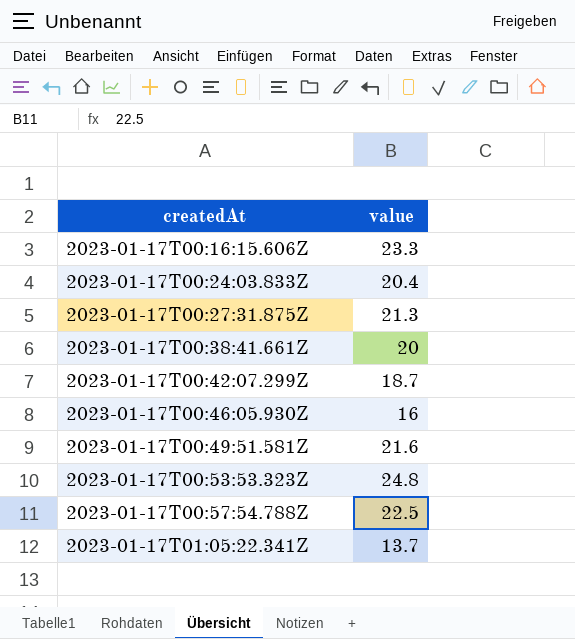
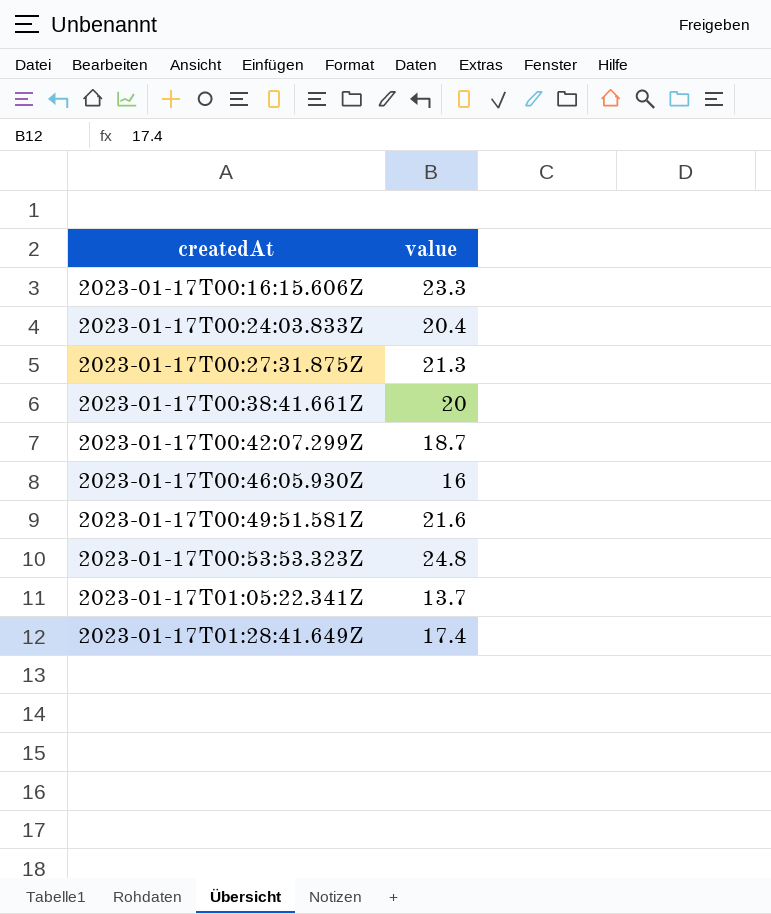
row 2023-01-17T00:57:54.788Z: 22.5 -> none
row 2023-01-17T01:28:41.649Z: none -> 17.4

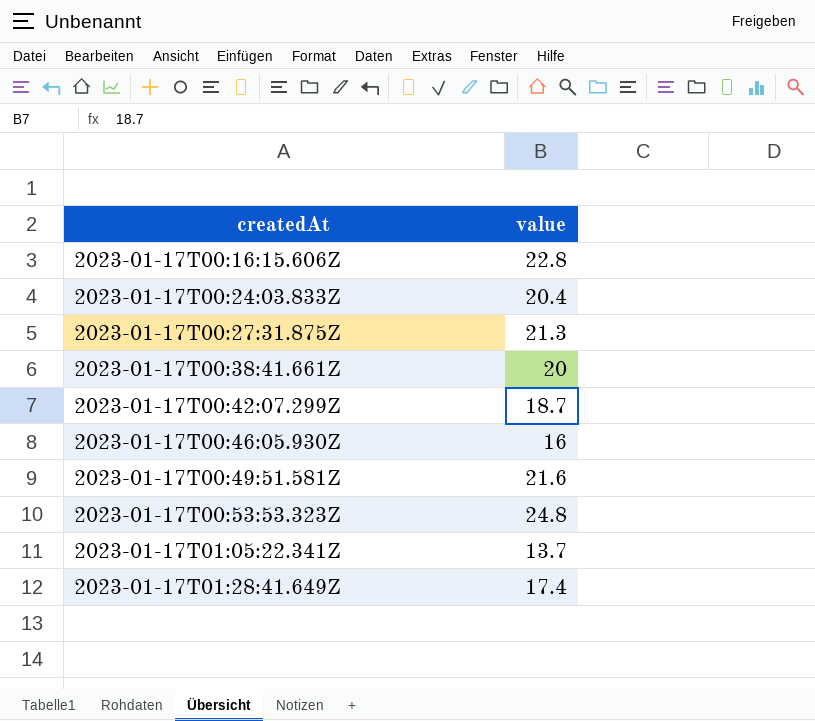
2023-01-17T00:16:15.606Z | value: 23.3 -> 22.8

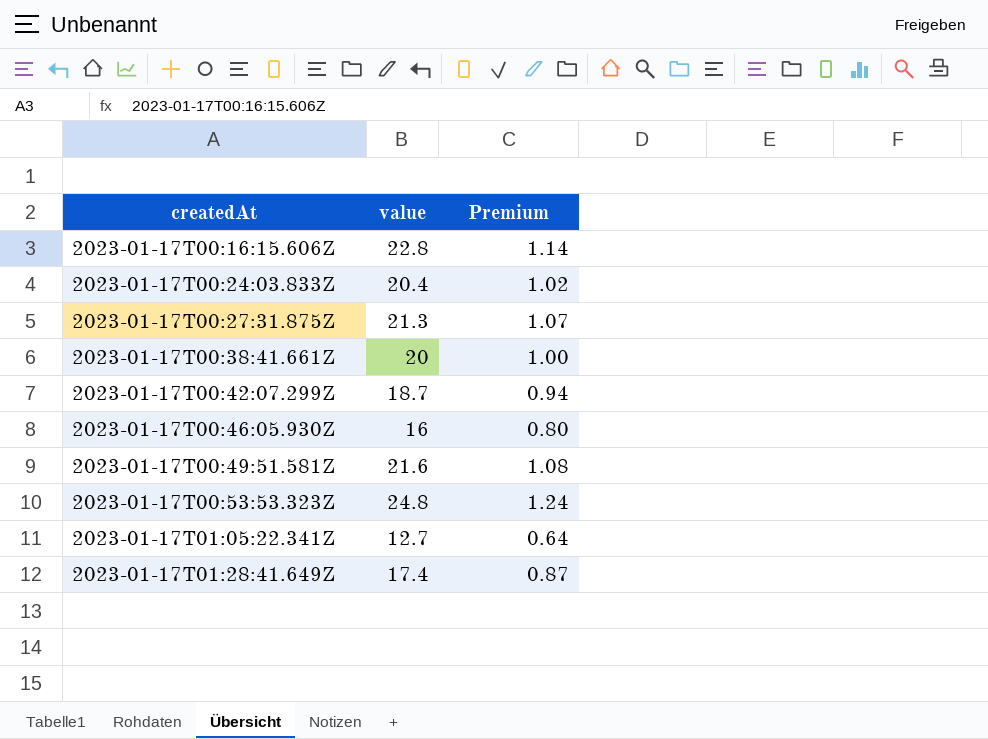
column Premium | formula: none -> [value] * 0.05
2023-01-17T01:05:22.341Z | value: 13.7 -> 12.7

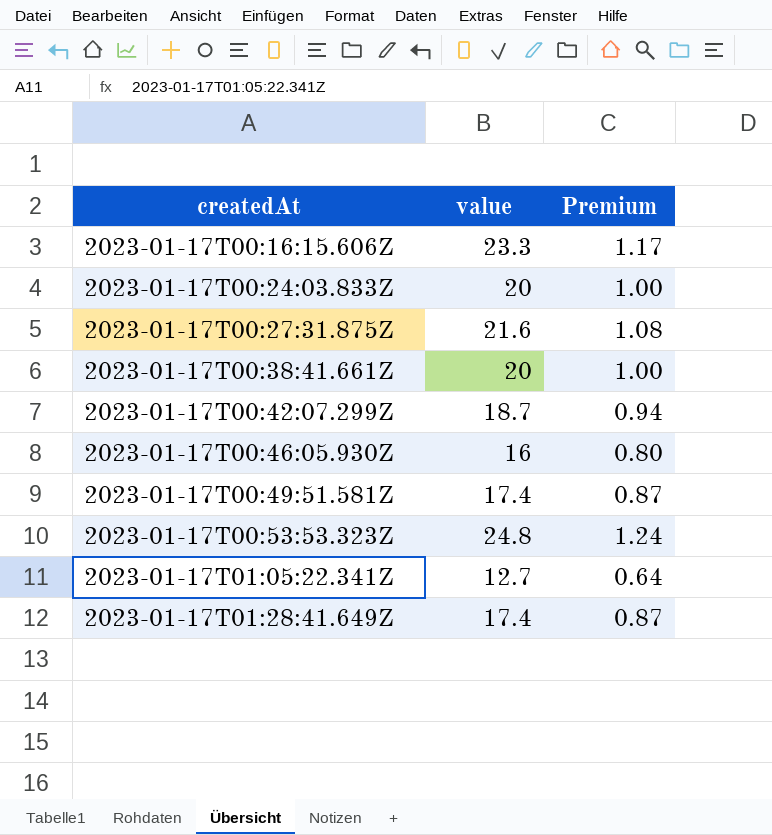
2023-01-17T00:16:15.606Z | value: 22.8 -> 23.3
2023-01-17T00:16:15.606Z | Premium: 1.14 -> 1.17
2023-01-17T00:24:03.833Z | value: 20.4 -> 20
2023-01-17T00:24:03.833Z | Premium: 1.02 -> 1.00
2023-01-17T00:27:31.875Z | value: 21.3 -> 21.6
2023-01-17T00:27:31.875Z | Premium: 1.07 -> 1.08
2023-01-17T00:49:51.581Z | value: 21.6 -> 17.4
2023-01-17T00:49:51.581Z | Premium: 1.08 -> 0.87

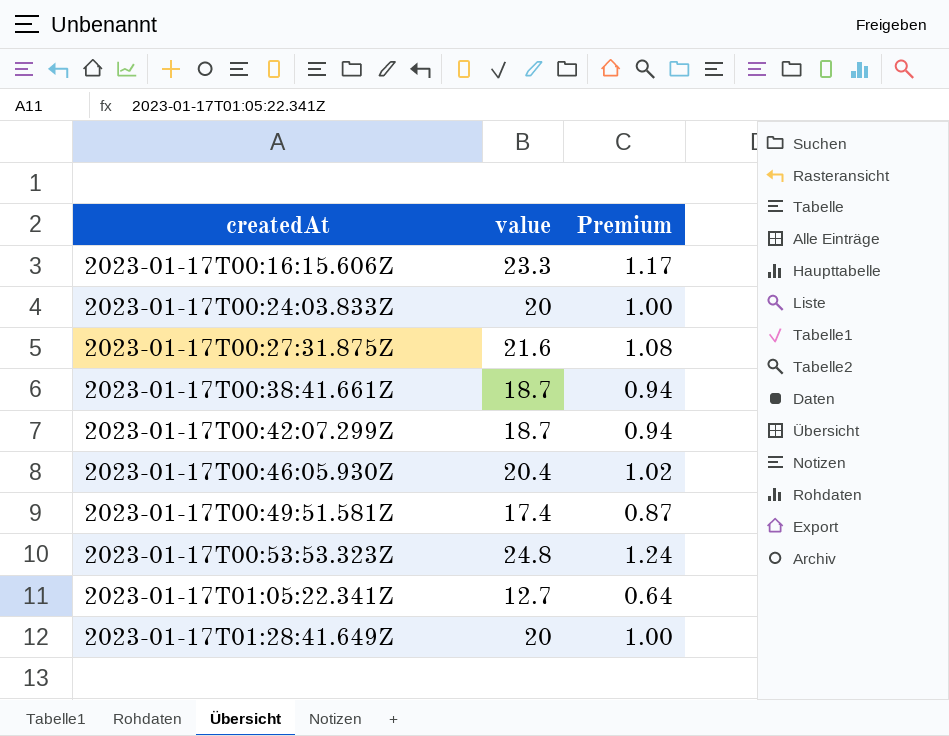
2023-01-17T00:38:41.661Z | value: 20 -> 18.7
2023-01-17T00:38:41.661Z | Premium: 1.00 -> 0.94
2023-01-17T00:46:05.930Z | value: 16 -> 20.4
2023-01-17T00:46:05.930Z | Premium: 0.80 -> 1.02
2023-01-17T01:28:41.649Z | value: 17.4 -> 20
2023-01-17T01:28:41.649Z | Premium: 0.87 -> 1.00

